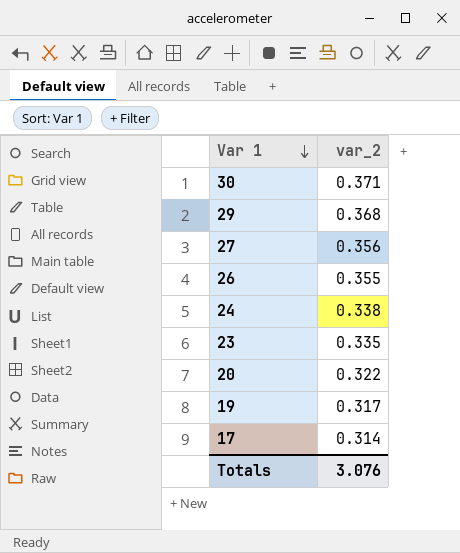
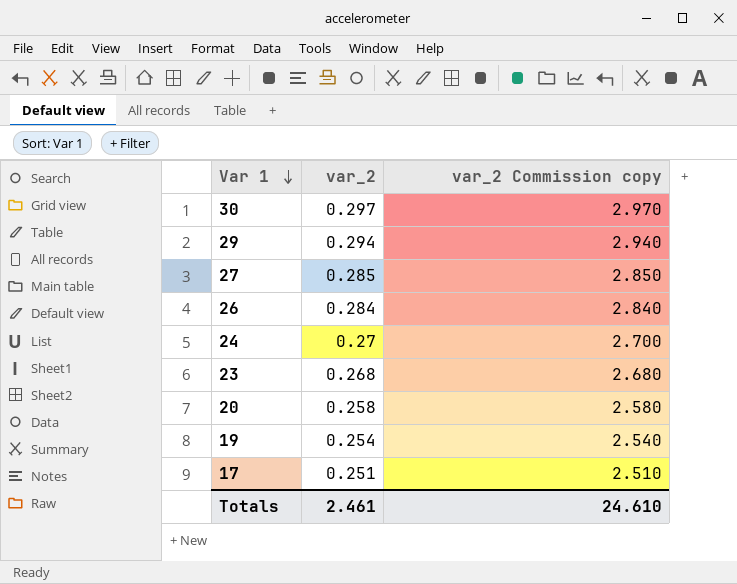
column var_2 Commission copy | formula: none -> [var_2] * 10
30 | var_2: 0.371 -> 0.297
29 | var_2: 0.368 -> 0.294
27 | var_2: 0.356 -> 0.285
26 | var_2: 0.355 -> 0.284
24 | var_2: 0.338 -> 0.27
23 | var_2: 0.335 -> 0.268
20 | var_2: 0.322 -> 0.258
19 | var_2: 0.317 -> 0.254
17 | var_2: 0.314 -> 0.251
Totals | var_2: 3.076 -> 2.461

